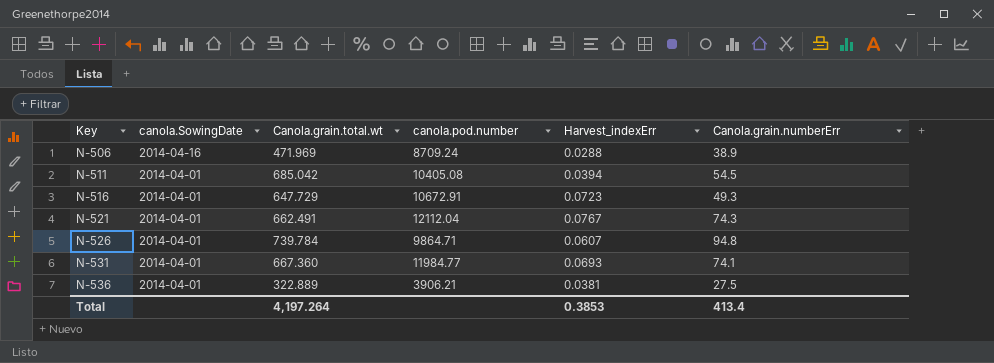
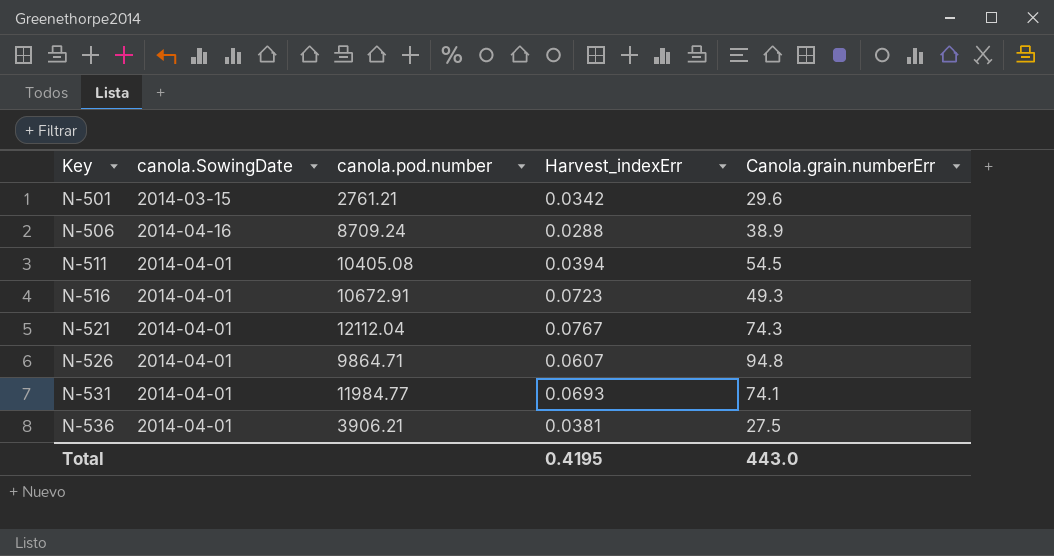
column Canola.grain.total.wt | position: 3 -> none
row N-501: none -> 2014-03-15 | 2761.21 | 0.0342 | 29.6
Total | Harvest_indexErr: 0.3853 -> 0.4195
Total | Canola.grain.numberErr: 413.4 -> 443.0

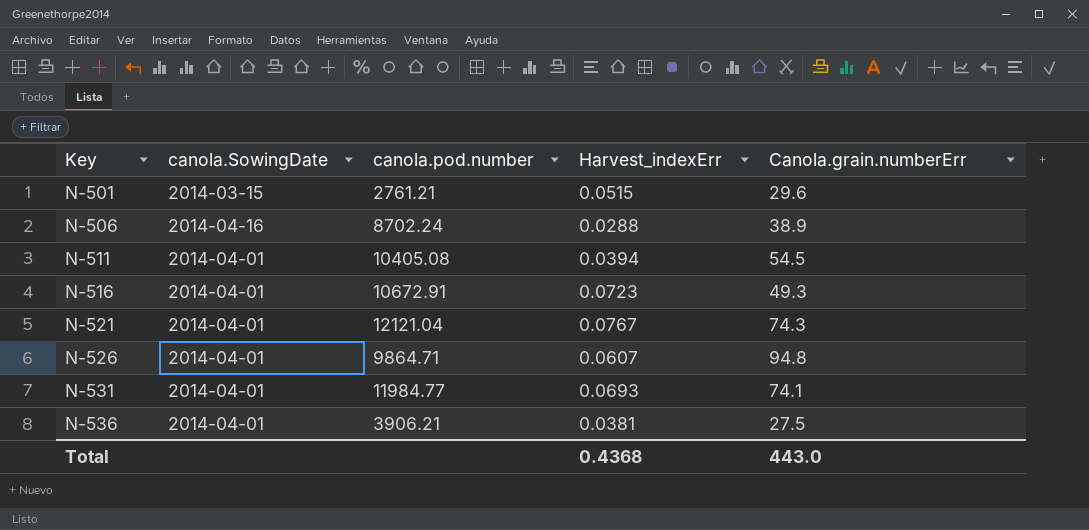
N-501 | Harvest_indexErr: 0.0342 -> 0.0515
N-506 | canola.pod.number: 8709.24 -> 8702.24
N-521 | canola.pod.number: 12112.04 -> 12121.04
Total | Harvest_indexErr: 0.4195 -> 0.4368

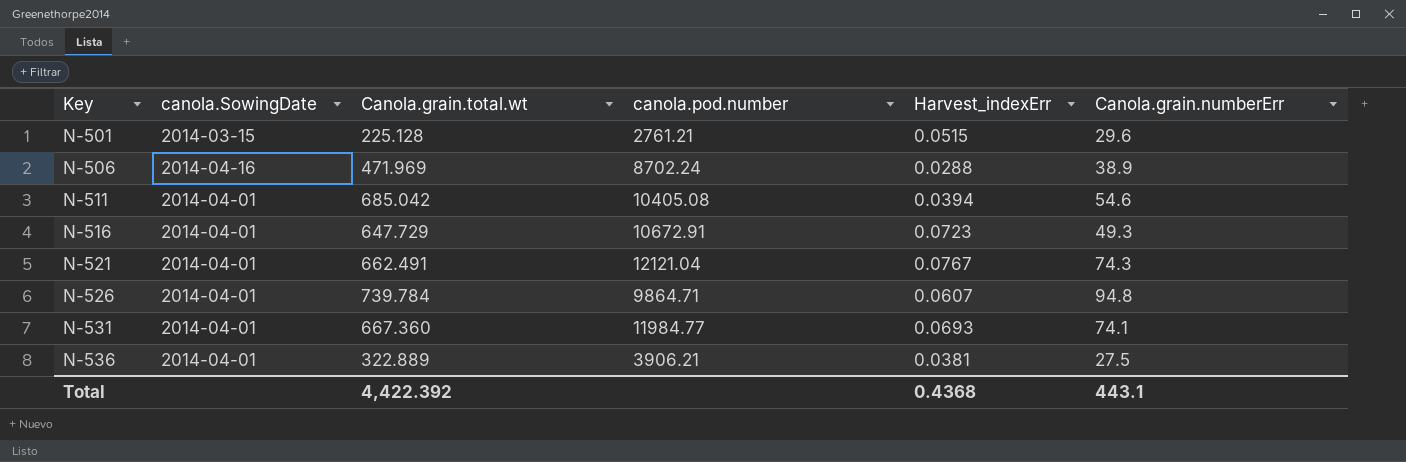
column Canola.grain.total.wt | position: none -> 3
N-511 | Canola.grain.numberErr: 54.5 -> 54.6
Total | Canola.grain.numberErr: 443.0 -> 443.1

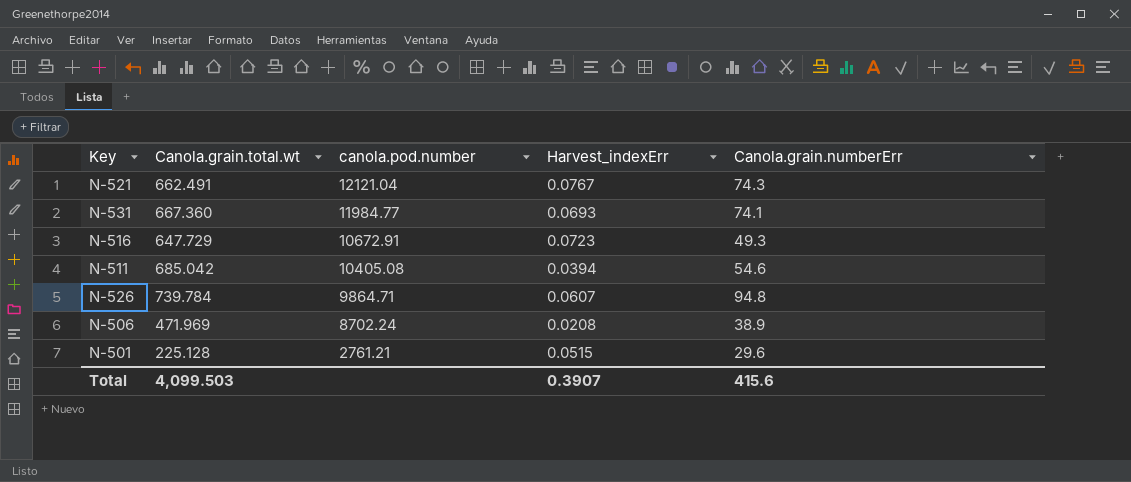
row order: Key ascending -> canola.pod.number descending
column canola.SowingDate | position: 2 -> none
row N-536: 2014-04-01 | 322.889 | 3906.21 | 0.0381 | 27.5 -> none
N-506 | Harvest_indexErr: 0.0288 -> 0.0208
Total | Canola.grain.total.wt: 4,422.392 -> 4,099.503
Total | Harvest_indexErr: 0.4368 -> 0.3907
Total | Canola.grain.numberErr: 443.1 -> 415.6

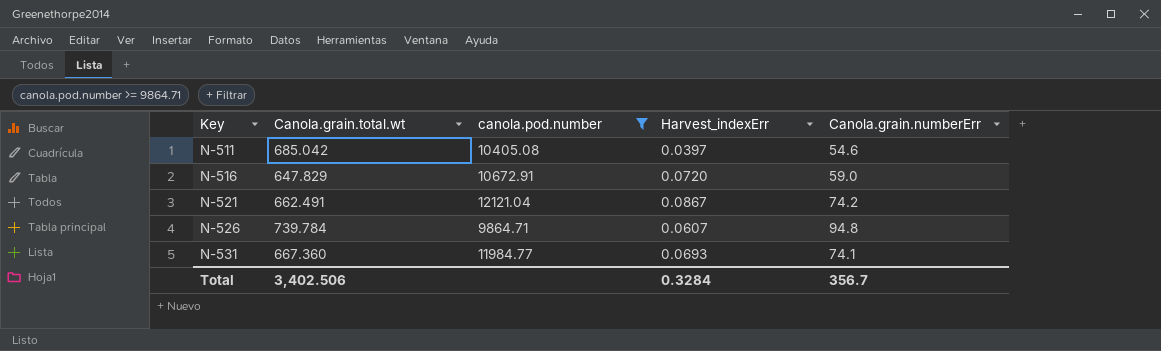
filter: none -> canola.pod.number >= 9864.71
row order: canola.pod.number descending -> Key ascending
N-511 | Harvest_indexErr: 0.0394 -> 0.0397
N-516 | Canola.grain.total.wt: 647.729 -> 647.829
N-516 | Harvest_indexErr: 0.0723 -> 0.0720
N-516 | Canola.grain.numberErr: 49.3 -> 59.0
N-521 | Harvest_indexErr: 0.0767 -> 0.0867
N-521 | Canola.grain.numberErr: 74.3 -> 74.2
Total | Canola.grain.total.wt: 4,099.503 -> 3,402.506
Total | Harvest_indexErr: 0.3907 -> 0.3284
Total | Canola.grain.numberErr: 415.6 -> 356.7

